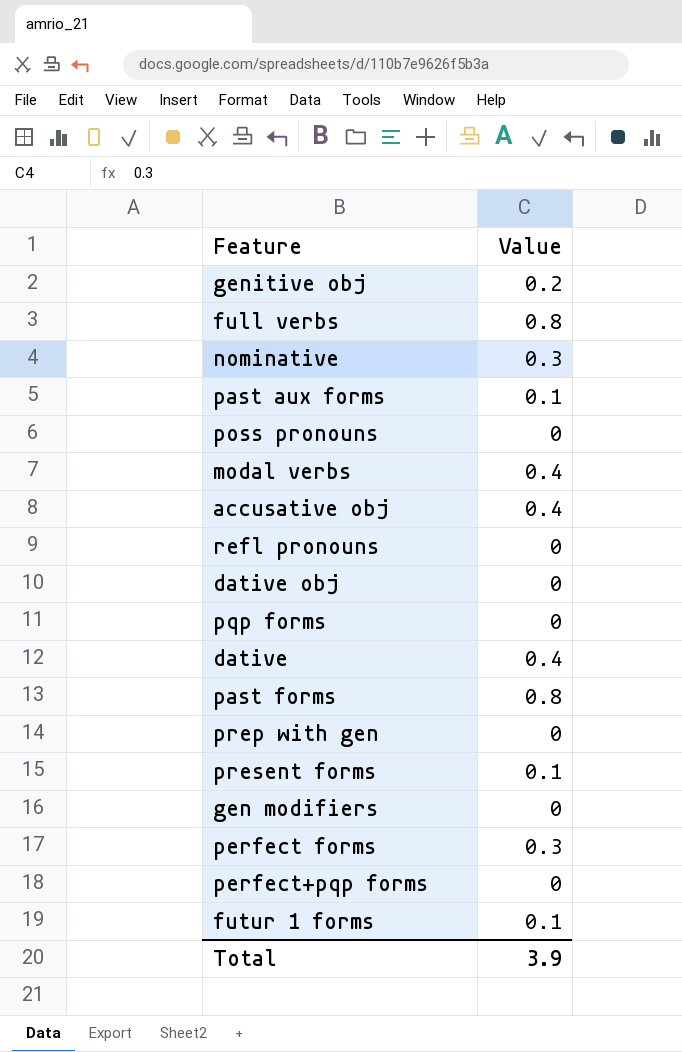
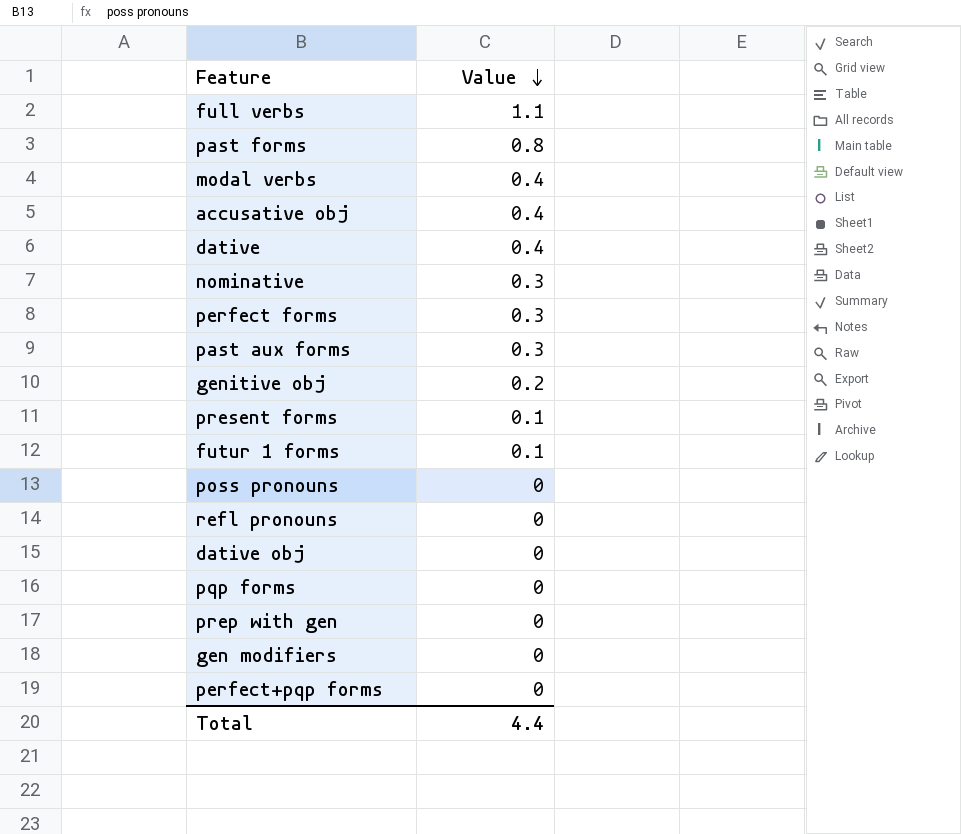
row order: none -> Value descending
full verbs | Value: 0.8 -> 1.1
past aux forms | Value: 0.1 -> 0.3
Total | Value: 3.9 -> 4.4

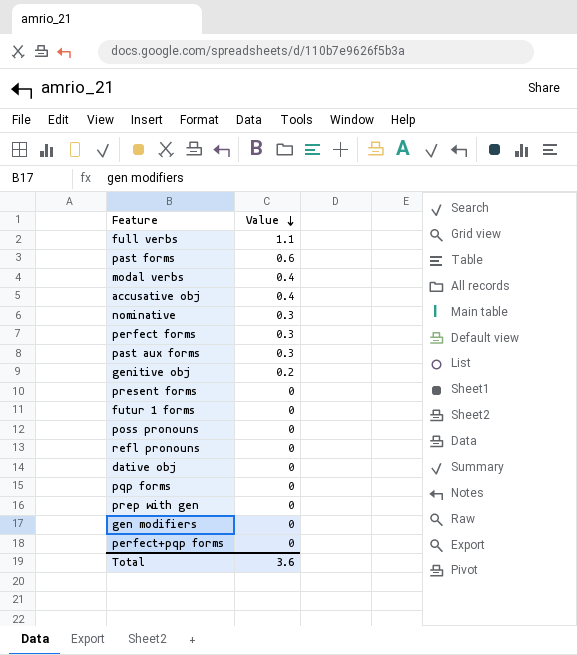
row dative: 0.4 -> none
past forms | Value: 0.8 -> 0.6
present forms | Value: 0.1 -> 0
futur 1 forms | Value: 0.1 -> 0
Total | Value: 4.4 -> 3.6

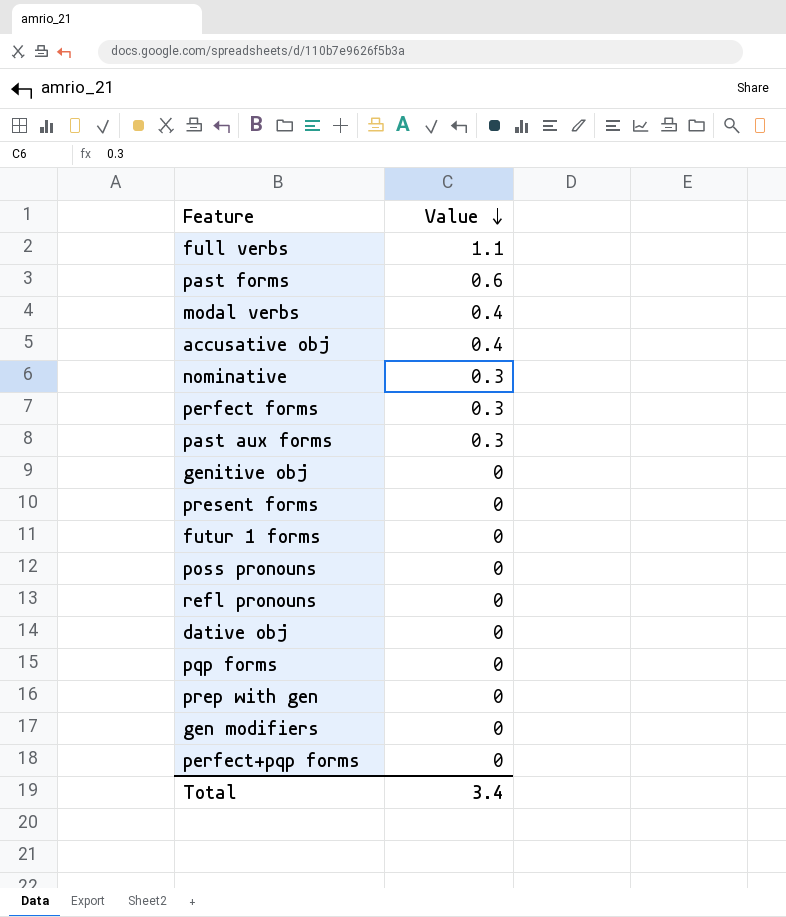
genitive obj | Value: 0.2 -> 0
Total | Value: 3.6 -> 3.4

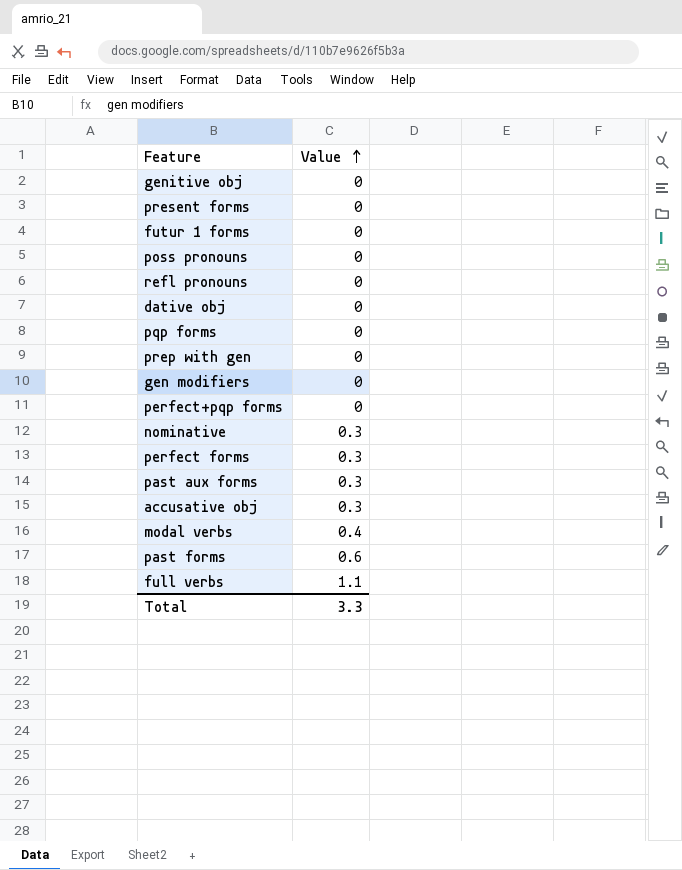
row order: Value descending -> Value ascending
accusative obj | Value: 0.4 -> 0.3
Total | Value: 3.4 -> 3.3

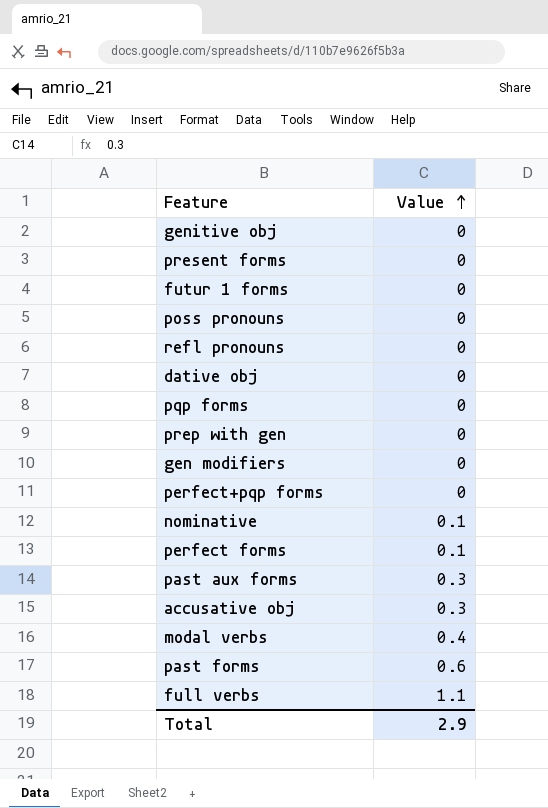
nominative | Value: 0.3 -> 0.1
perfect forms | Value: 0.3 -> 0.1
Total | Value: 3.3 -> 2.9

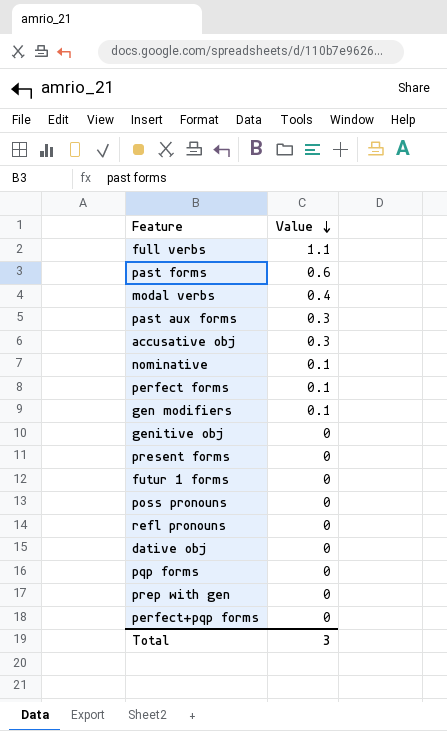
row order: Value ascending -> Value descending
gen modifiers | Value: 0 -> 0.1
Total | Value: 2.9 -> 3

